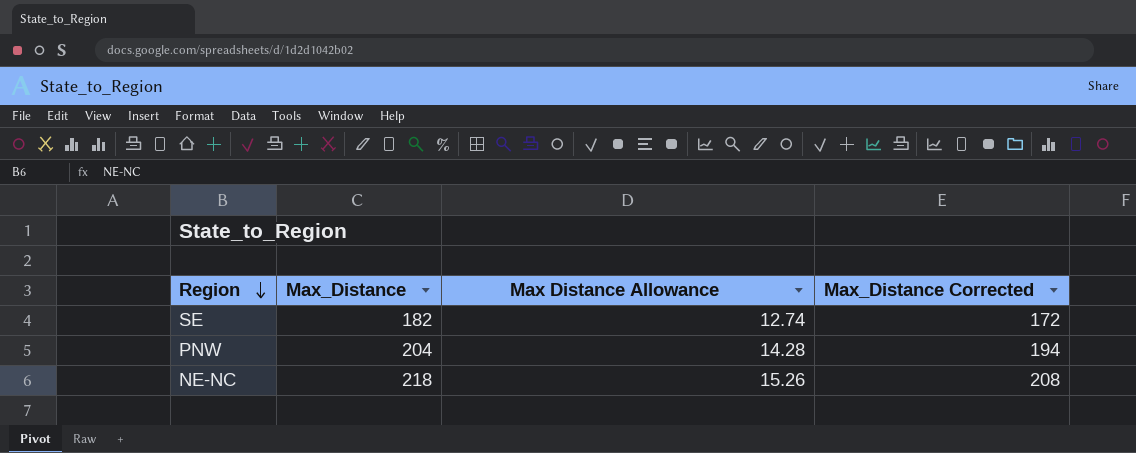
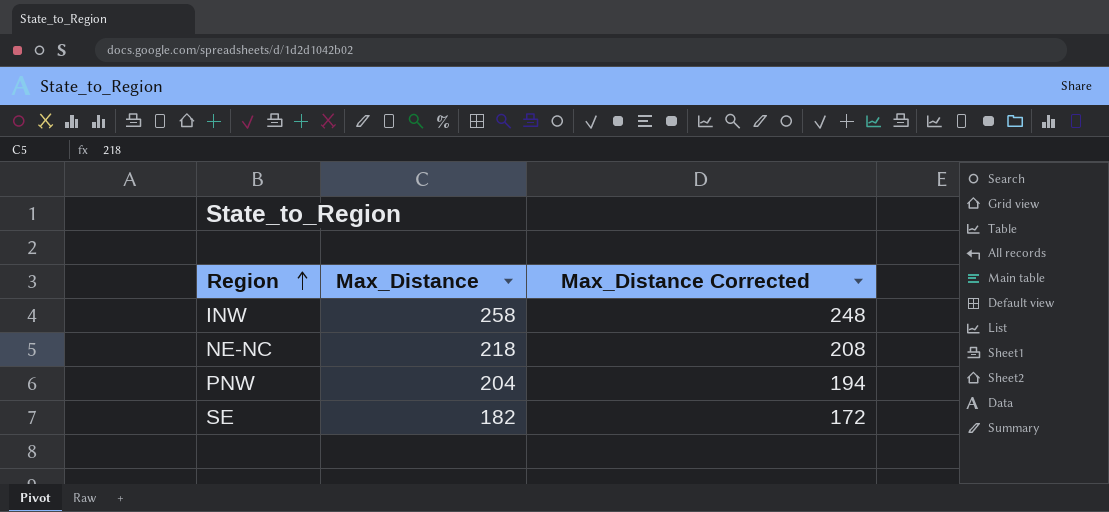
row order: Region descending -> Region ascending
column Max Distance Allowance | formula: [Max_Distance] * 0.07 -> none
row INW: none -> 258 | 248

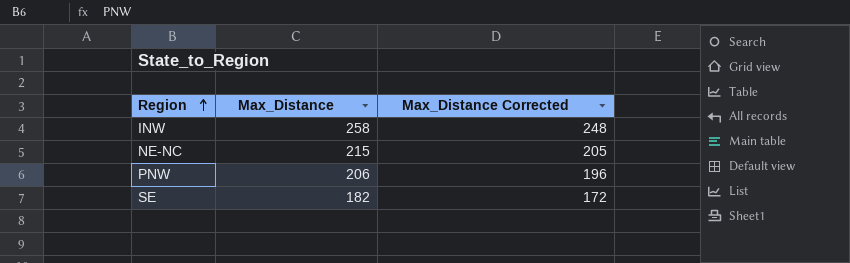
NE-NC | Max_Distance: 218 -> 215
NE-NC | Max_Distance Corrected: 208 -> 205
PNW | Max_Distance: 204 -> 206
PNW | Max_Distance Corrected: 194 -> 196

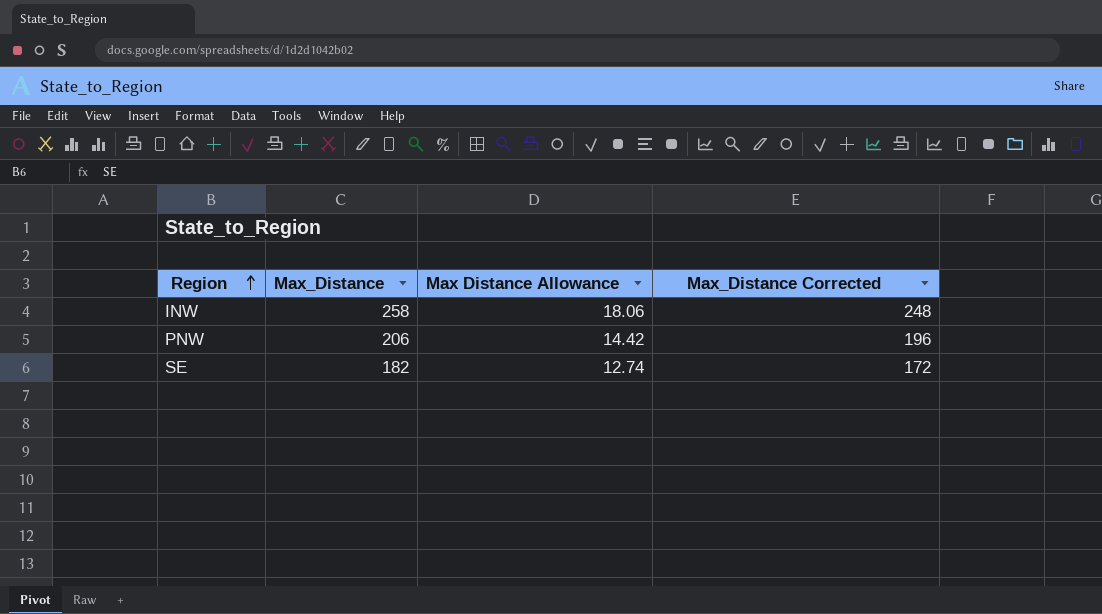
column Max Distance Allowance | formula: none -> [Max_Distance] * 0.07
row NE-NC: 215 | 205 -> none

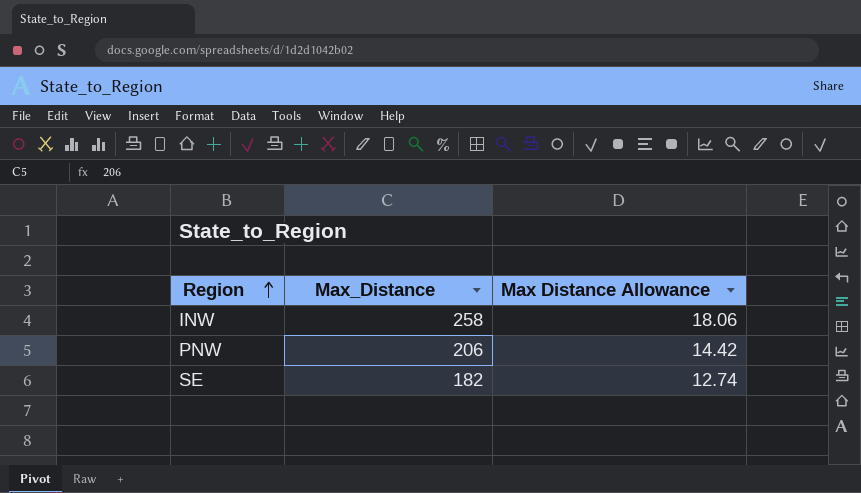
column Max_Distance Corrected | formula: [Max_Distance] - 10 -> none

